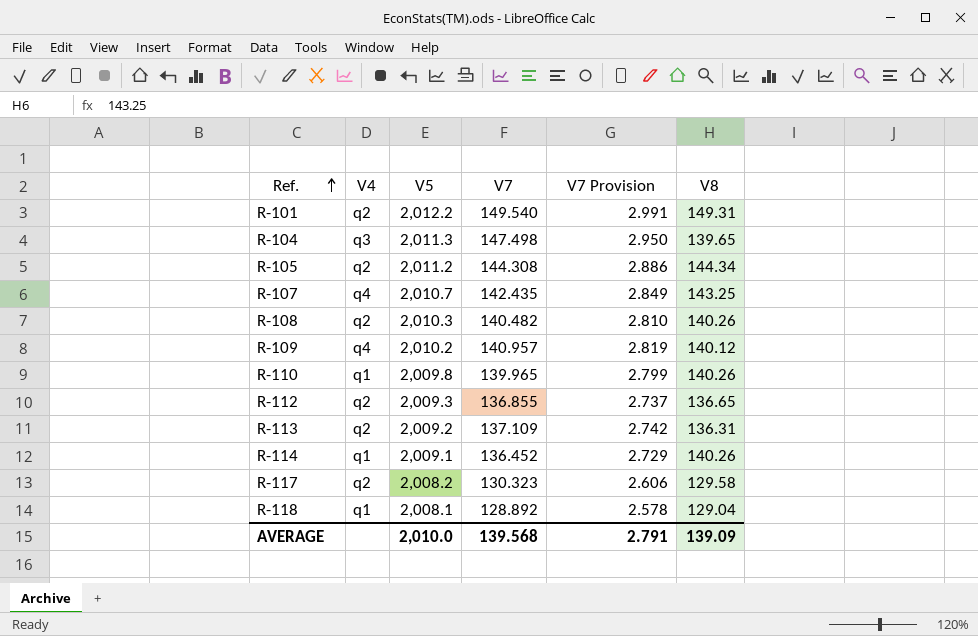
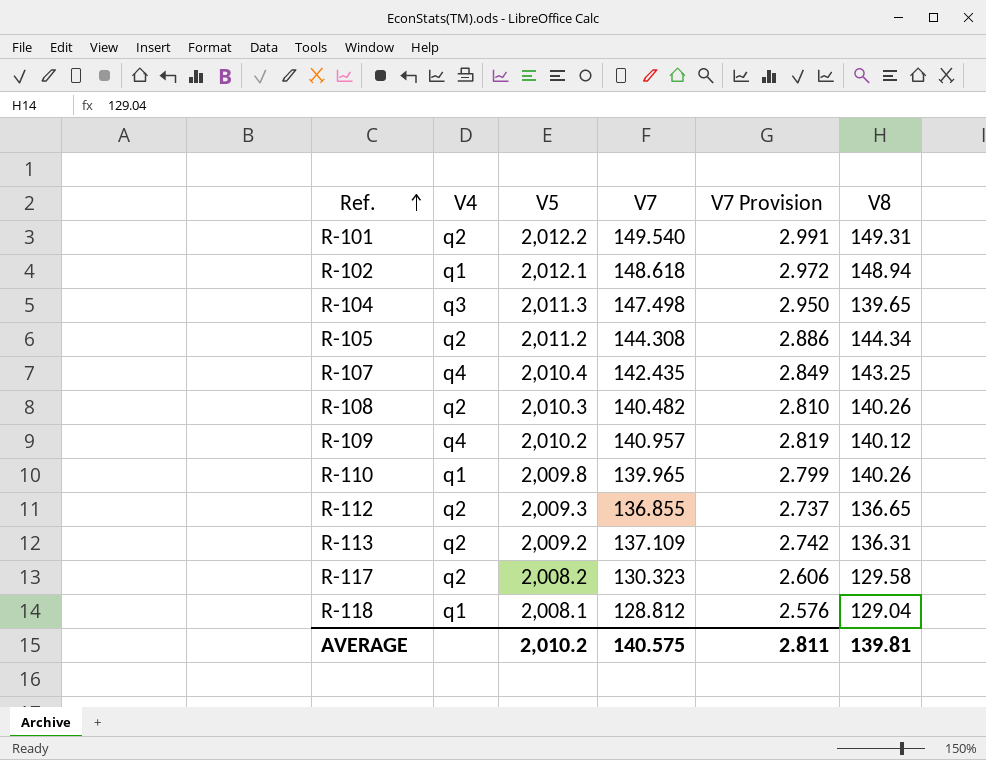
row R-114: q1 | 2,009.1 | 136.452 | 2.729 | 140.26 -> none
row R-102: none -> q1 | 2,012.1 | 148.618 | 2.972 | 148.94
R-107 | V5: 2,010.7 -> 2,010.4
R-118 | V7: 128.892 -> 128.812
R-118 | V7 Provision: 2.578 -> 2.576
AVERAGE | V5: 2,010.0 -> 2,010.2
AVERAGE | V7: 139.568 -> 140.575
AVERAGE | V7 Provision: 2.791 -> 2.811
AVERAGE | V8: 139.09 -> 139.81

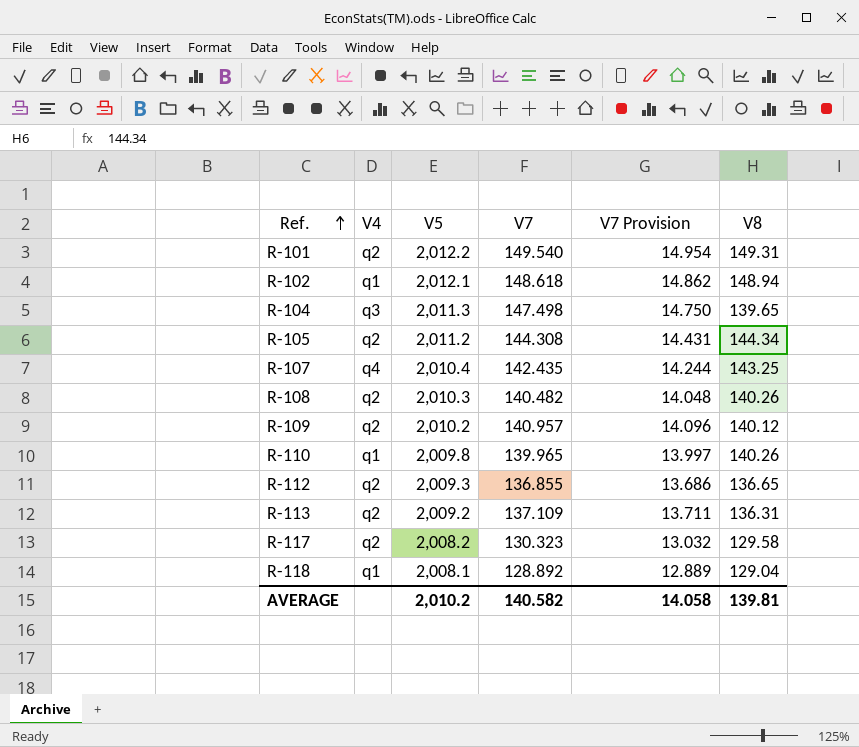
column V7 Provision | formula: [V7] * 0.02 -> [V7] * 0.1
R-109 | V4: q4 -> q2
R-118 | V7: 128.812 -> 128.892
AVERAGE | V7: 140.575 -> 140.582
AVERAGE | V7 Provision: 2.811 -> 14.058

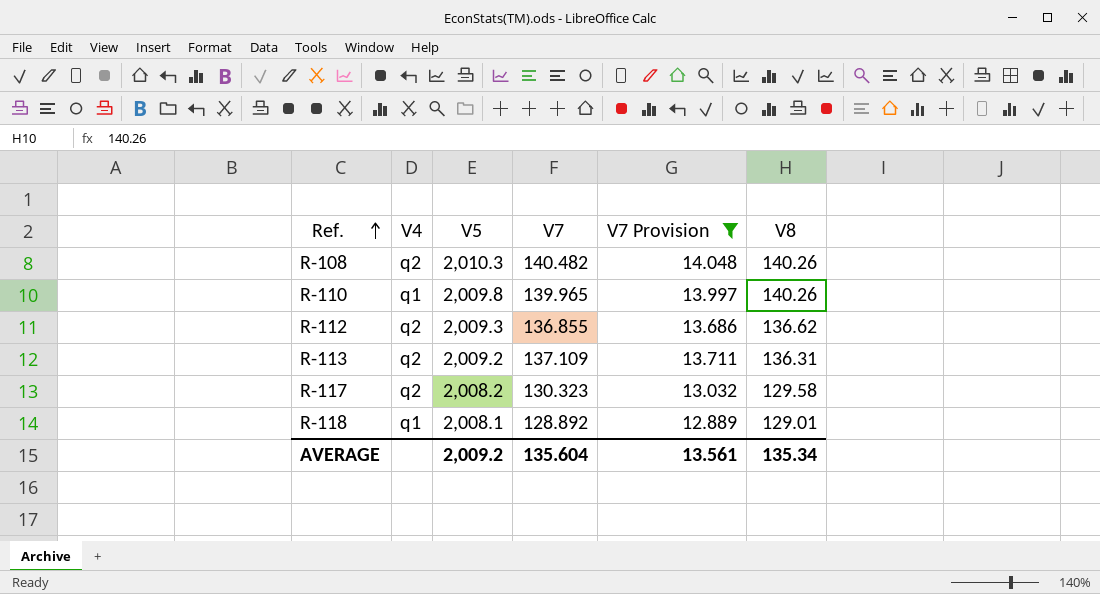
filter: none -> V7 Provision <= 14.048
R-112 | V8: 136.65 -> 136.62
R-118 | V8: 129.04 -> 129.01
AVERAGE | V5: 2,010.2 -> 2,009.2
AVERAGE | V7: 140.582 -> 135.604
AVERAGE | V7 Provision: 14.058 -> 13.561
AVERAGE | V8: 139.81 -> 135.34

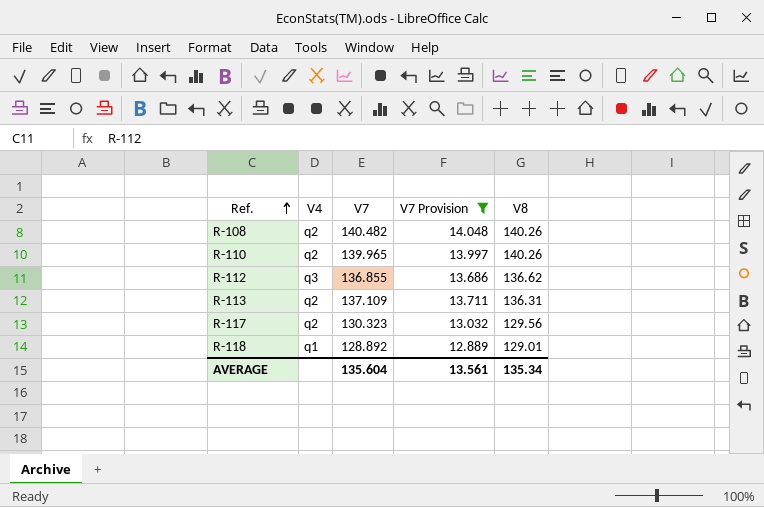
column V5 | position: 3 -> none
R-110 | V4: q1 -> q2
R-112 | V4: q2 -> q3
R-117 | V8: 129.58 -> 129.56

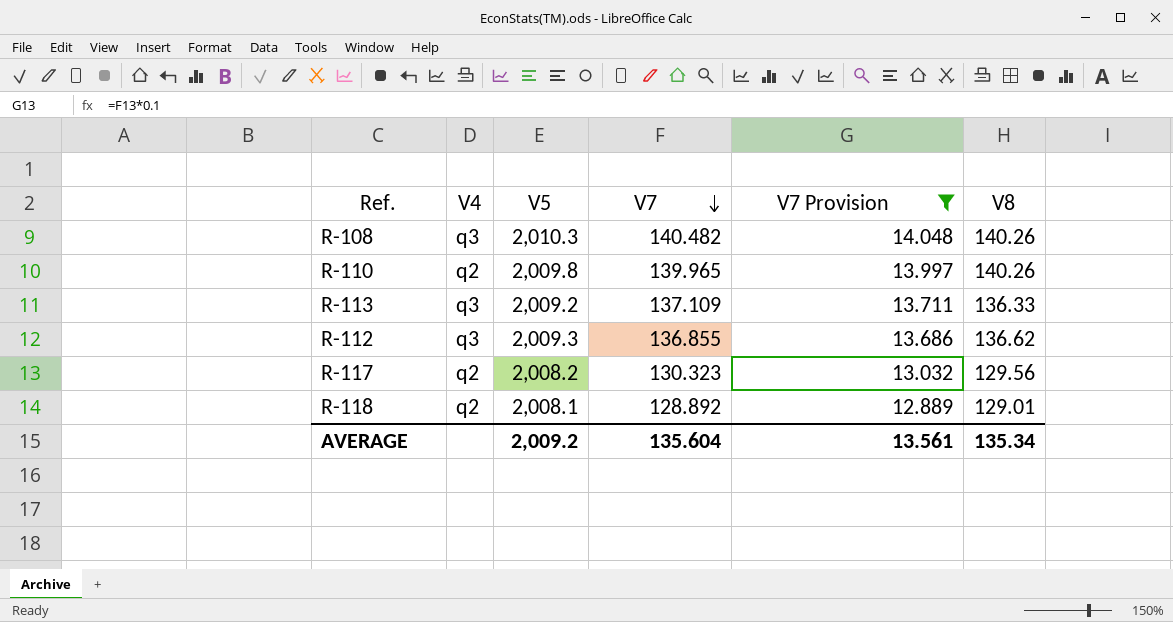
row order: Ref. ascending -> V7 descending
column V5 | position: none -> 3
R-108 | V4: q2 -> q3
R-113 | V4: q2 -> q3
R-113 | V8: 136.31 -> 136.33
R-118 | V4: q1 -> q2

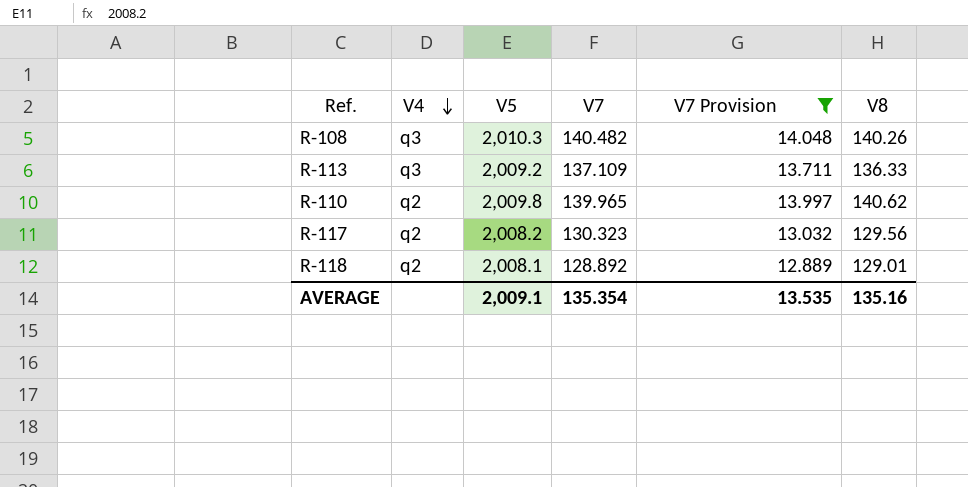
row order: V7 descending -> V4 descending
row R-112: q3 | 2,009.3 | 136.855 | 13.686 | 136.62 -> none
R-110 | V8: 140.26 -> 140.62
AVERAGE | V5: 2,009.2 -> 2,009.1
AVERAGE | V7: 135.604 -> 135.354
AVERAGE | V7 Provision: 13.561 -> 13.535
AVERAGE | V8: 135.34 -> 135.16

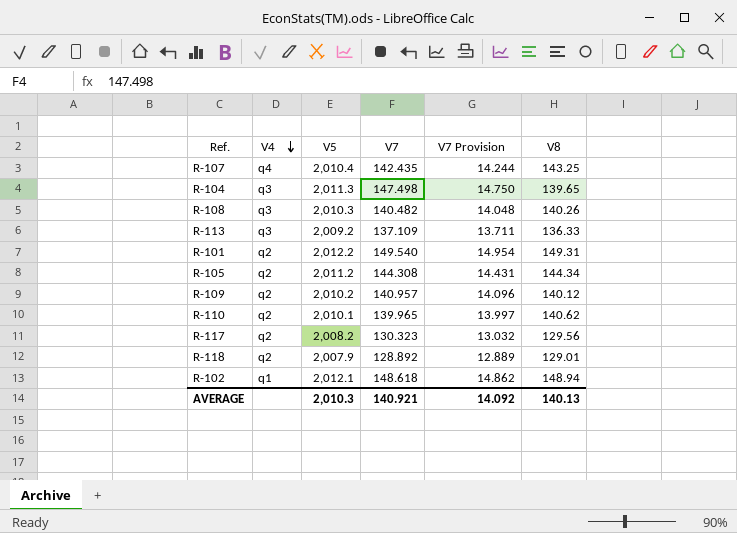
filter: V7 Provision <= 14.048 -> none
R-110 | V5: 2,009.8 -> 2,010.1
R-118 | V5: 2,008.1 -> 2,007.9
AVERAGE | V5: 2,009.1 -> 2,010.3
AVERAGE | V7: 135.354 -> 140.921
AVERAGE | V7 Provision: 13.535 -> 14.092
AVERAGE | V8: 135.16 -> 140.13

